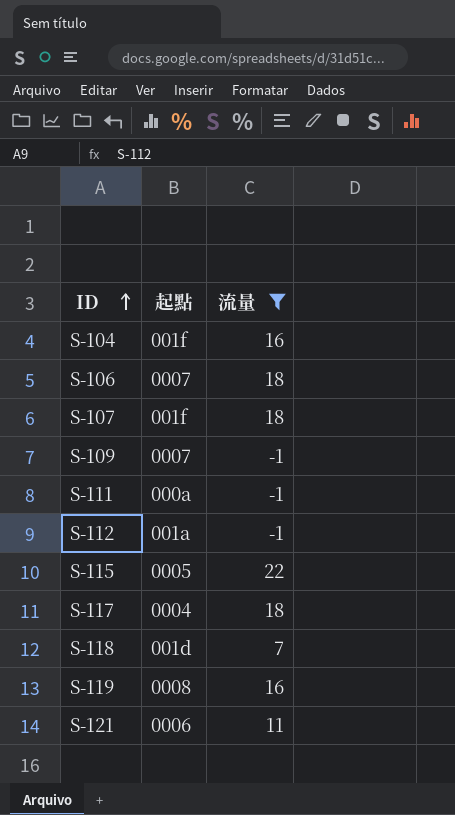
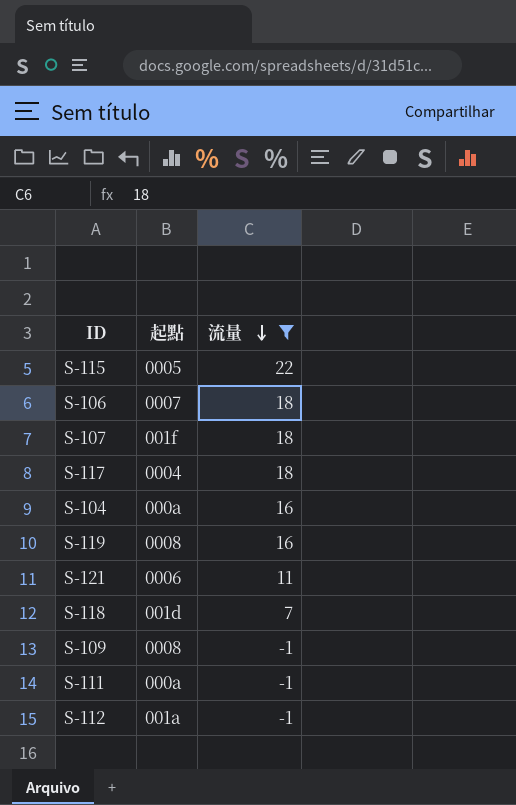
row order: ID ascending -> 流量 descending
S-104 | 起點: 001f -> 000a
S-109 | 起點: 0007 -> 0008

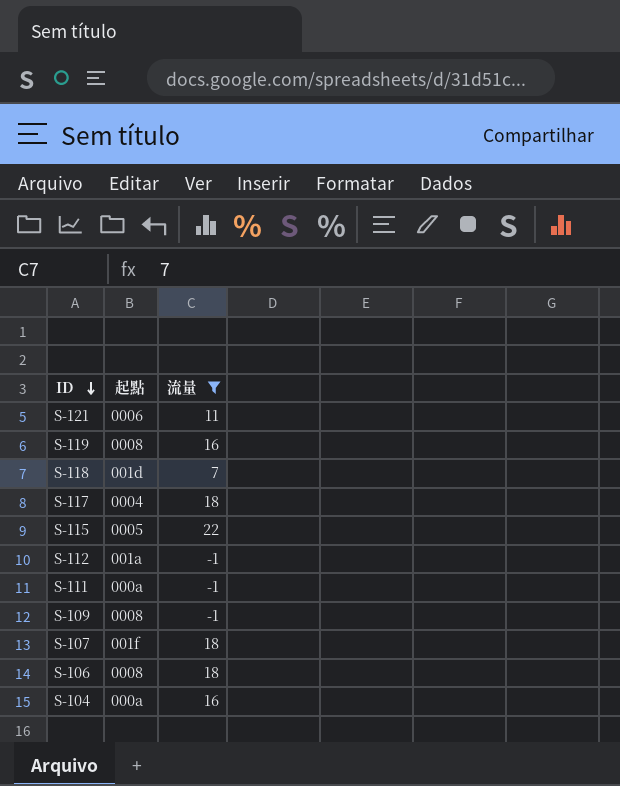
row order: 流量 descending -> ID descending
S-106 | 起點: 0007 -> 0008

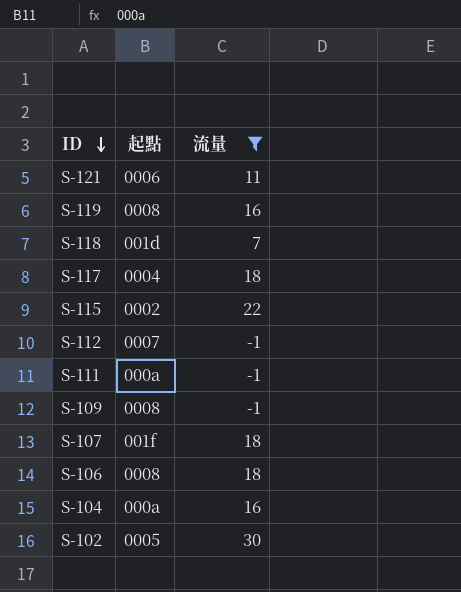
S-115 | 起點: 0005 -> 0002
S-112 | 起點: 001a -> 0007
row S-102: none -> 0005 | 30

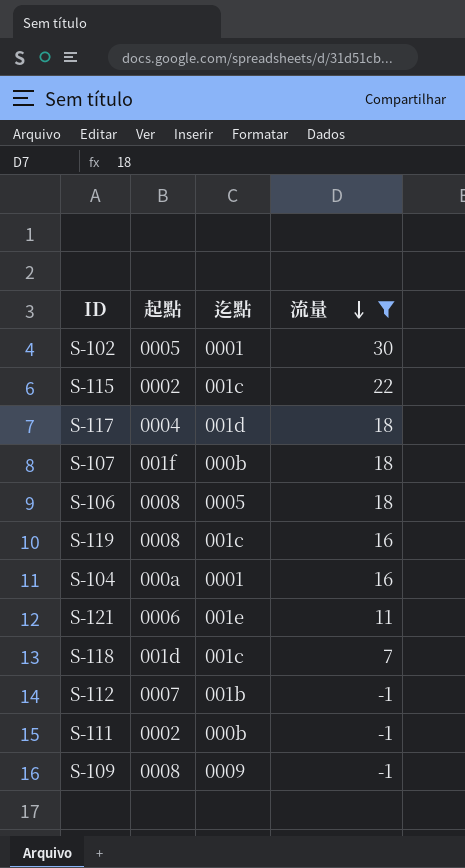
row order: ID descending -> 流量 descending
column 迄點 | position: none -> 3
S-111 | 起點: 000a -> 0002

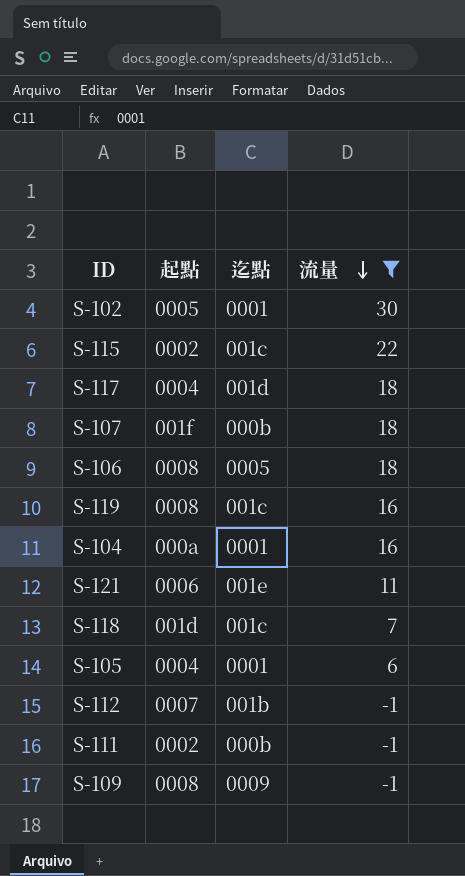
row S-105: none -> 0004 | 0001 | 6

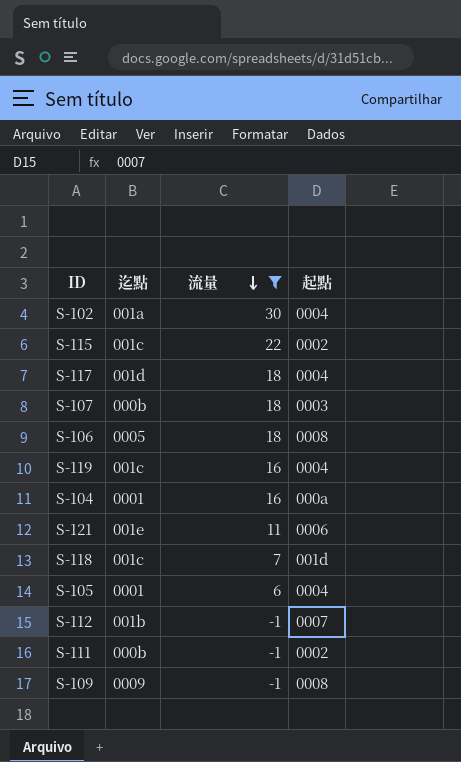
column 起點 | position: 2 -> 4
S-102 | 迄點: 0001 -> 001a
S-102 | 起點: 0005 -> 0004
S-107 | 起點: 001f -> 0003
S-119 | 起點: 0008 -> 0004

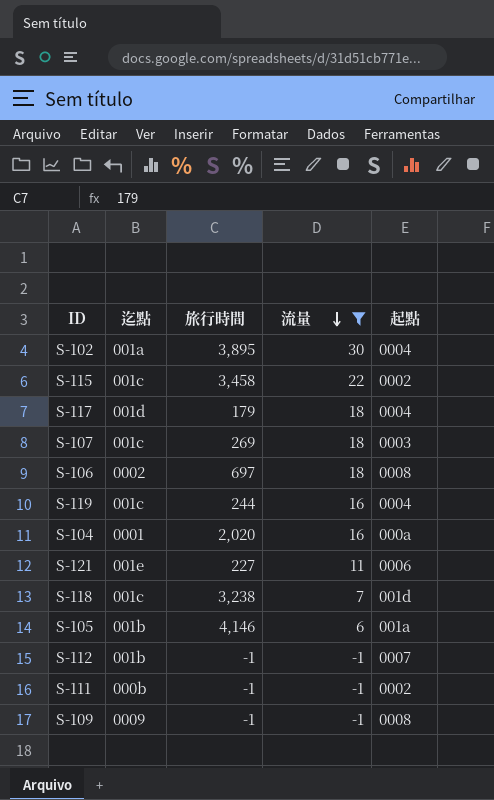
column 旅行時間 | position: none -> 3
S-107 | 迄點: 000b -> 001c
S-106 | 迄點: 0005 -> 0002
S-105 | 迄點: 0001 -> 001b
S-105 | 起點: 0004 -> 001a

